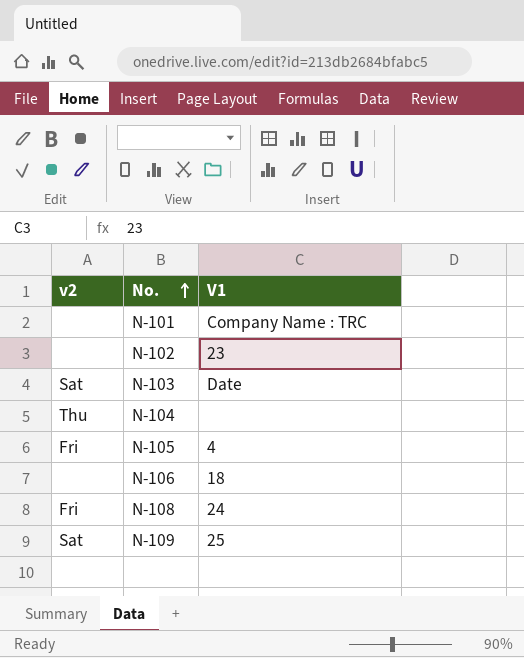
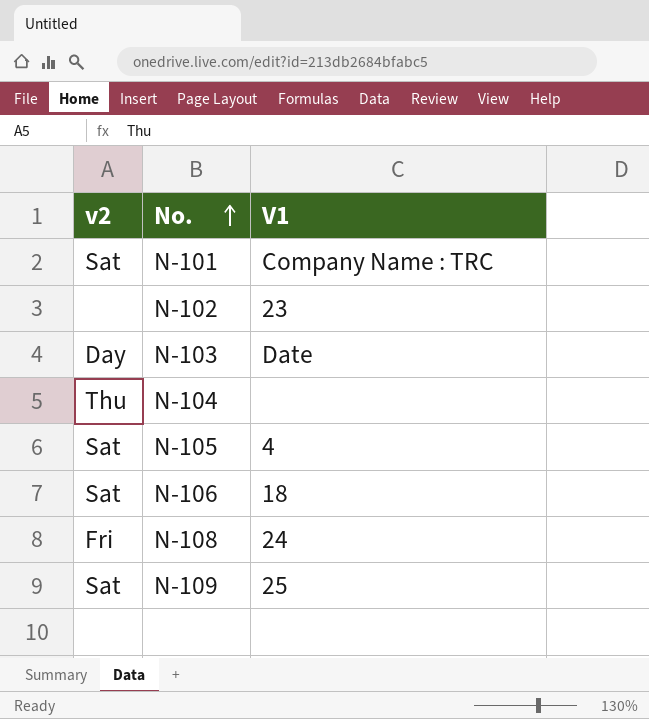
N-101 | v2: none -> Sat
N-103 | v2: Sat -> Day
N-105 | v2: Fri -> Sat
N-106 | v2: none -> Sat

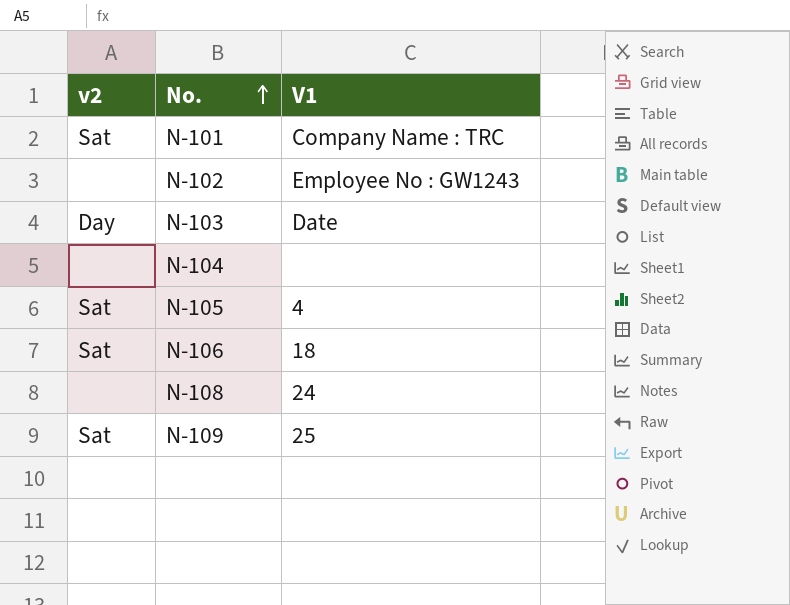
N-102 | V1: 23 -> Employee No : GW1243
N-104 | v2: Thu -> none
N-108 | v2: Fri -> none

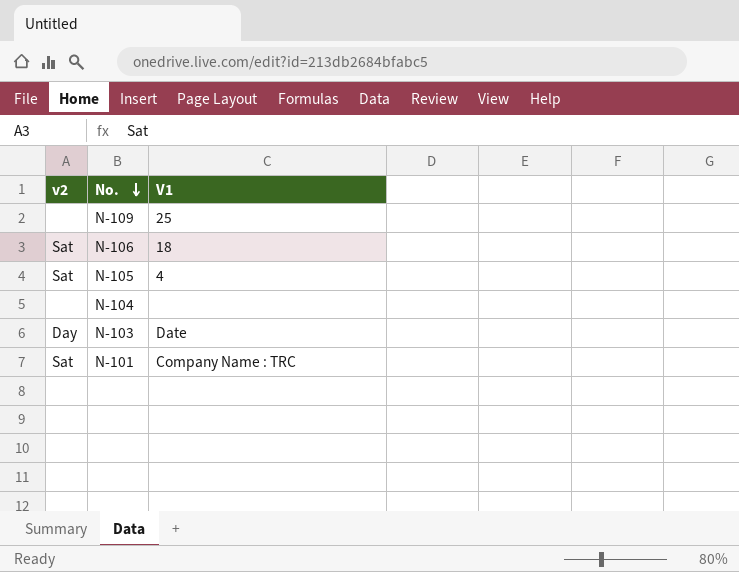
row order: No. ascending -> No. descending
row N-102: none | Employee No : GW1243 -> none
row N-108: none | 24 -> none
N-109 | v2: Sat -> none

